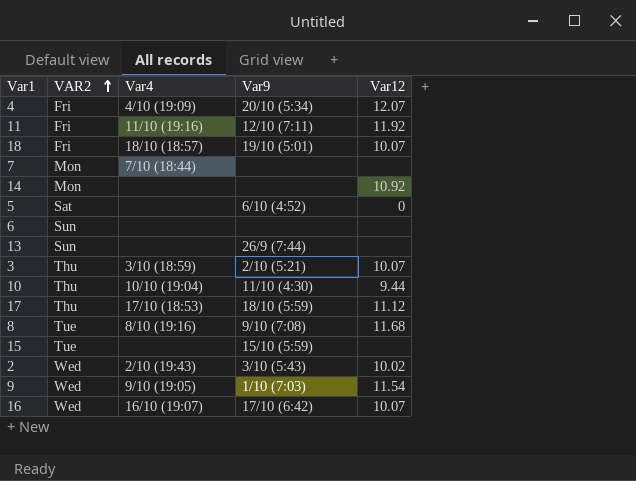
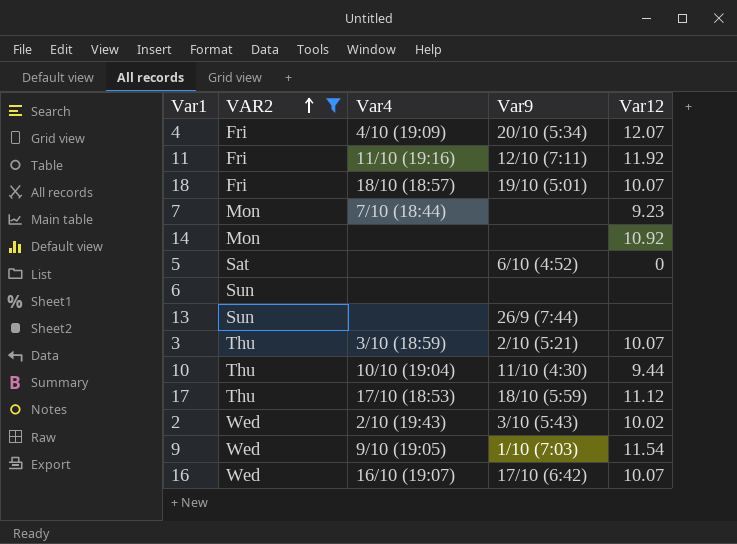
filter: none -> VAR2 != Tue
7 | Var12: none -> 9.23

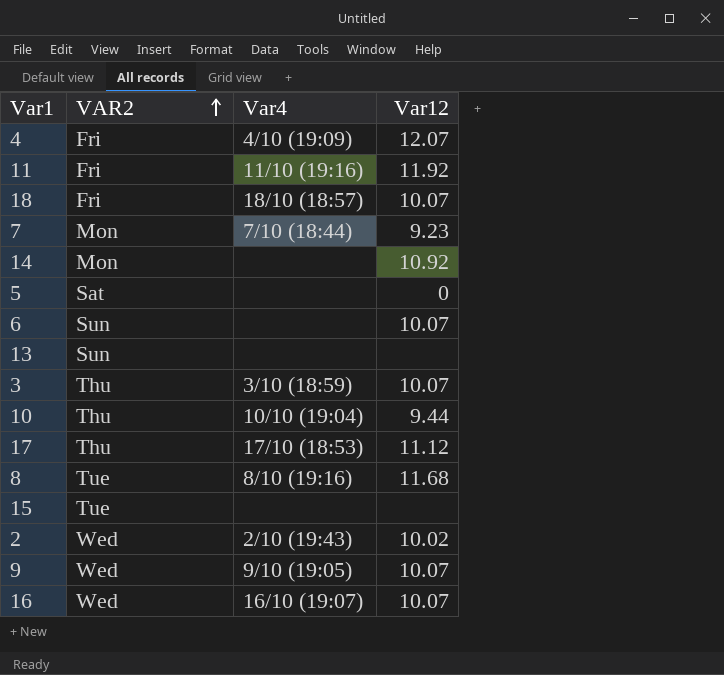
filter: VAR2 != Tue -> none
column Var9 | position: 4 -> none
6 | Var12: none -> 10.07
9 | Var12: 11.54 -> 10.07

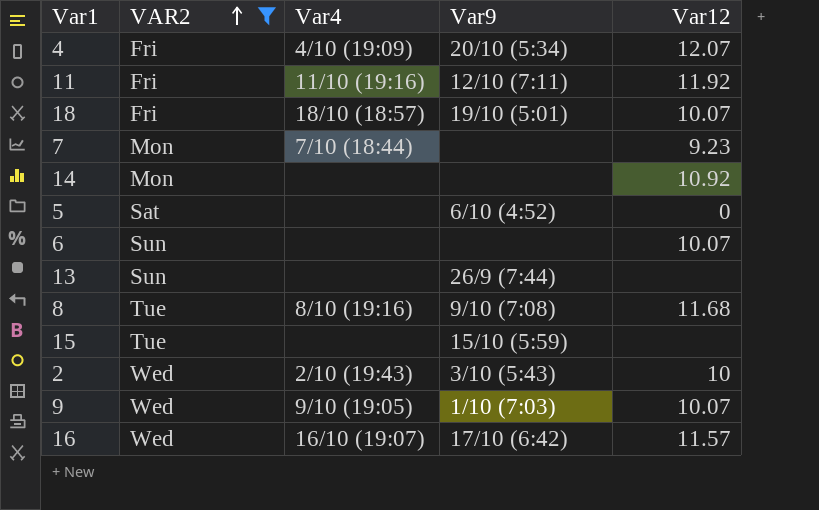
filter: none -> VAR2 != Thu
column Var9 | position: none -> 4
2 | Var12: 10.02 -> 10
16 | Var12: 10.07 -> 11.57

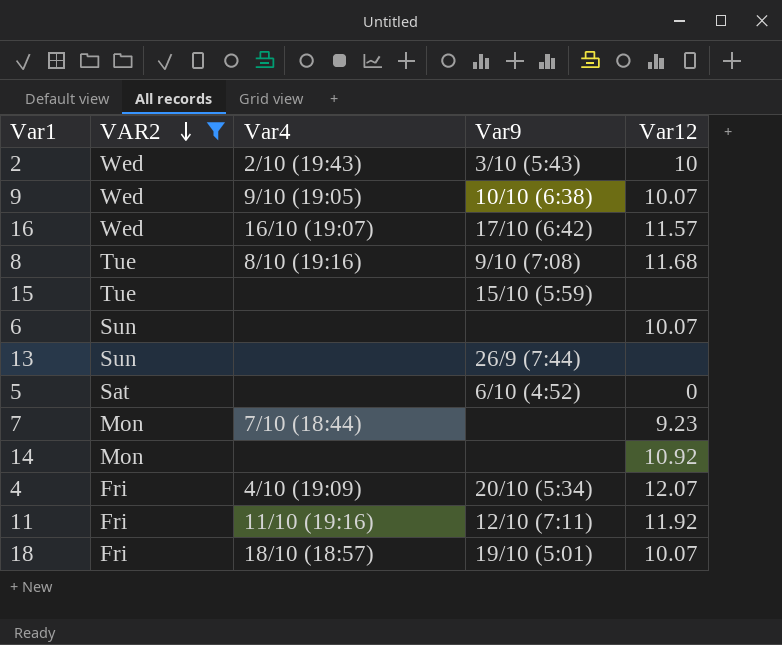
row order: VAR2 ascending -> VAR2 descending
9 | Var9: 1/10 (7:03) -> 10/10 (6:38)

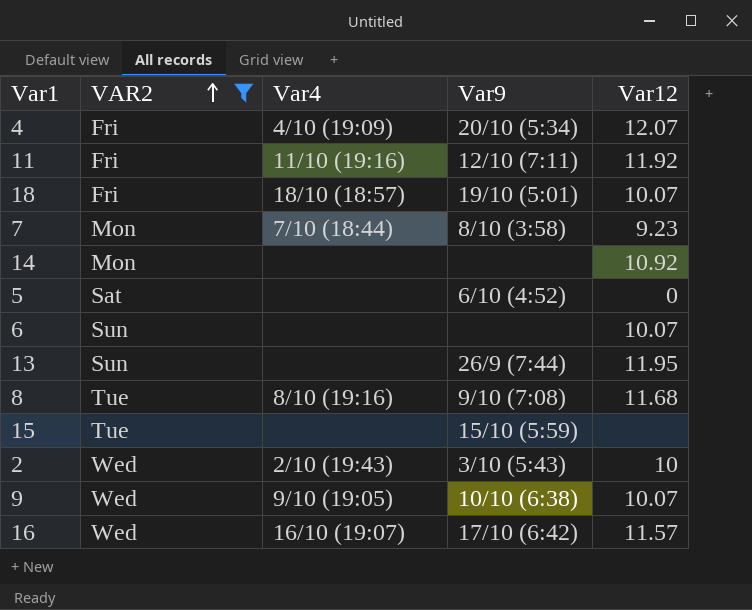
row order: VAR2 descending -> VAR2 ascending
7 | Var9: none -> 8/10 (3:58)
13 | Var12: none -> 11.95

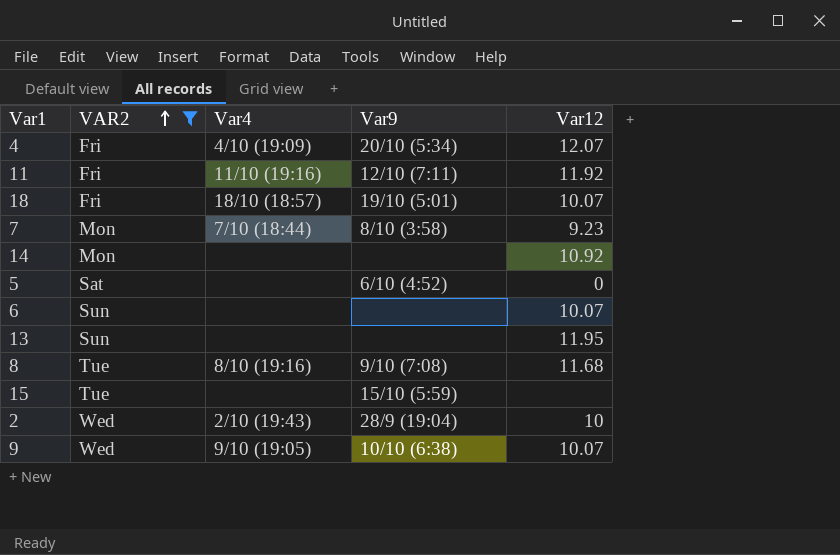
row 16: Wed | 16/10 (19:07) | 17/10 (6:42) | 11.57 -> none
13 | Var9: 26/9 (7:44) -> none
2 | Var9: 3/10 (5:43) -> 28/9 (19:04)

